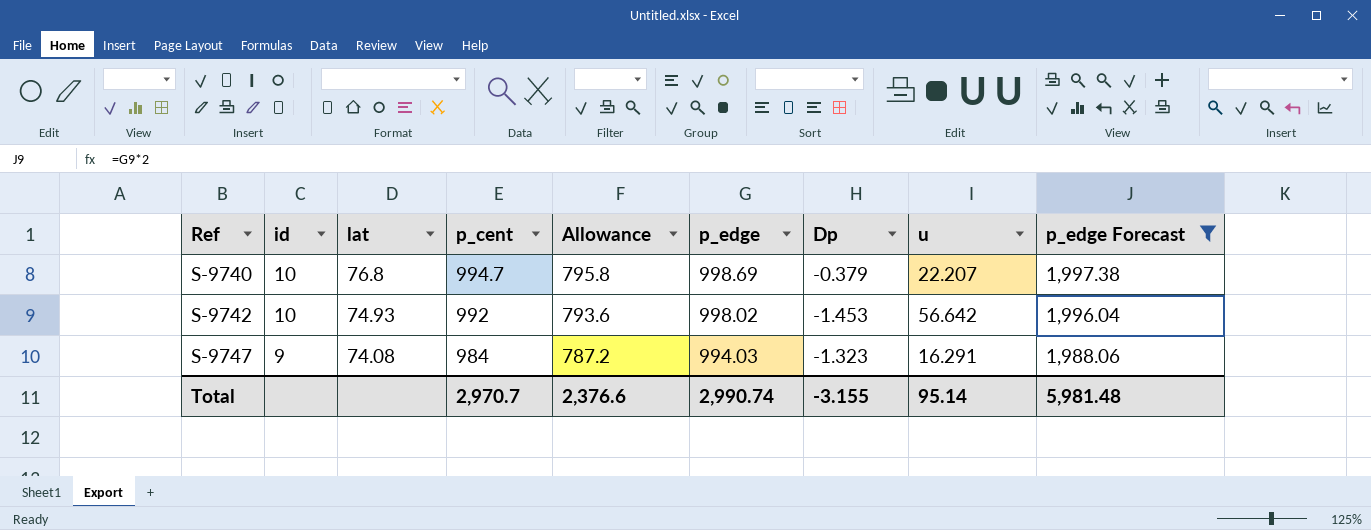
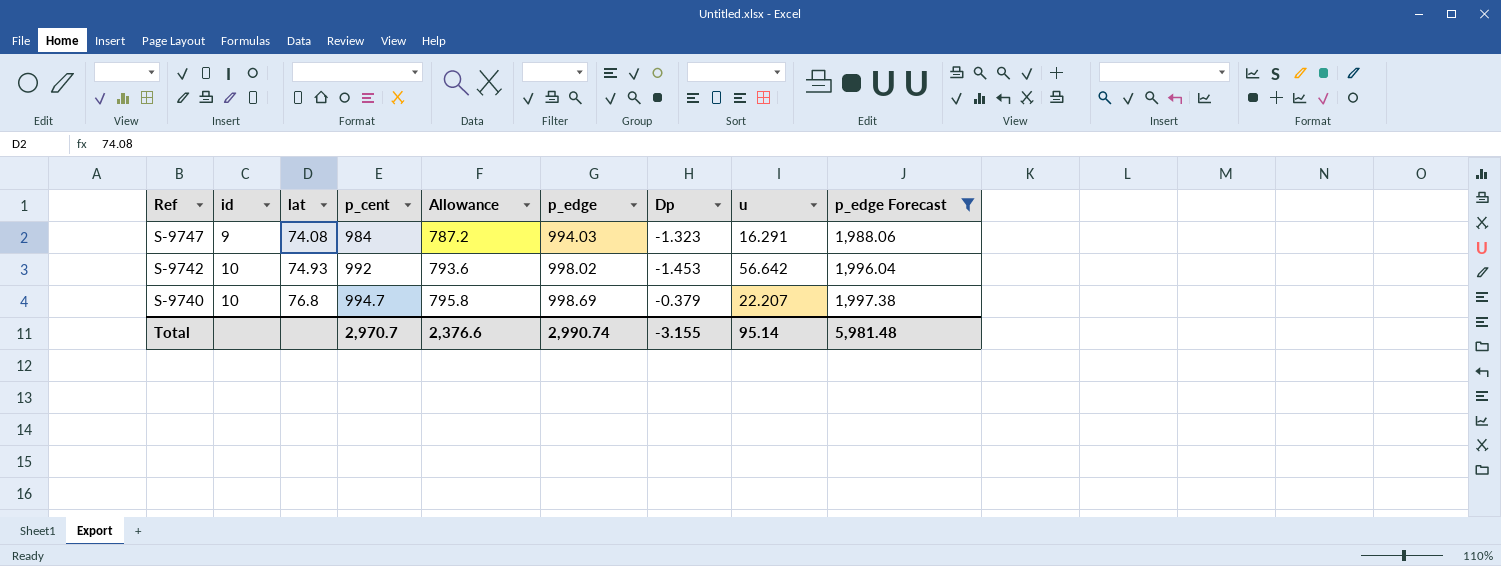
row order: Ref ascending -> Ref descending

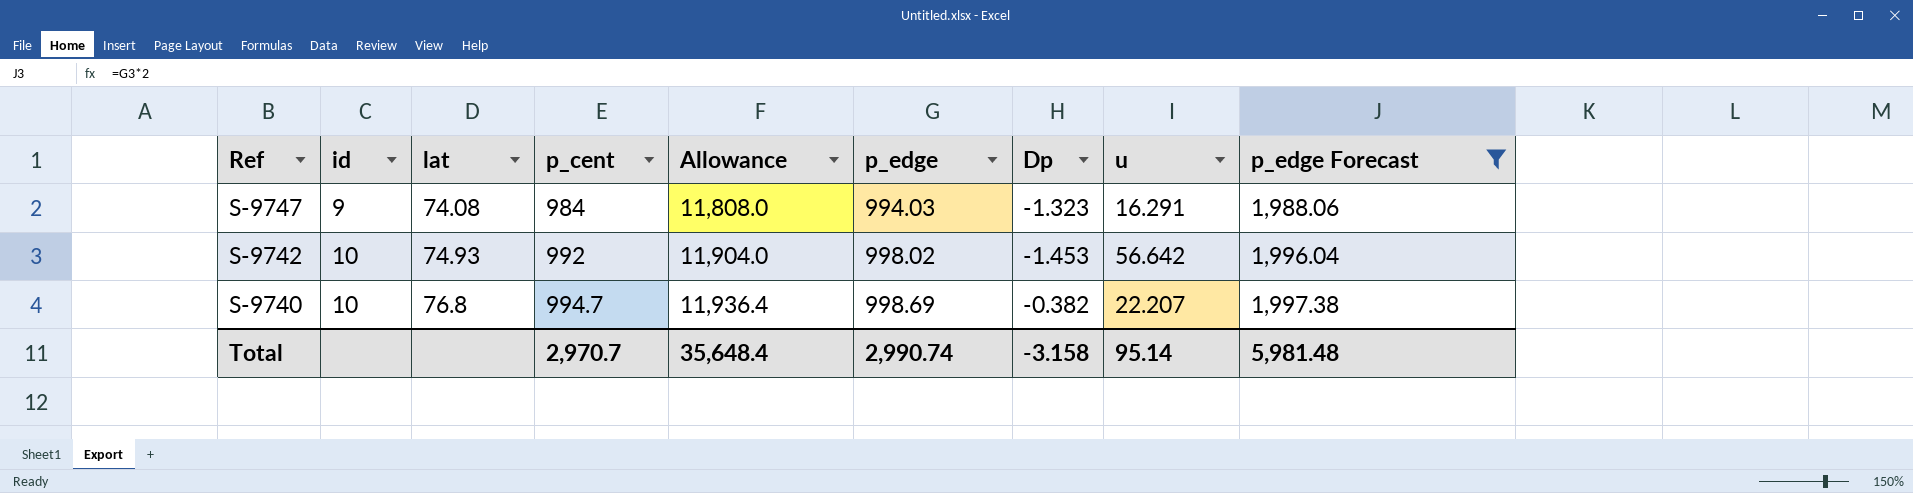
column Allowance | formula: [p_cent] * 0.8 -> [p_cent] * 12
S-9740 | Dp: -0.379 -> -0.382
Total | Allowance: 2,376.6 -> 35,648.4
Total | Dp: -3.155 -> -3.158

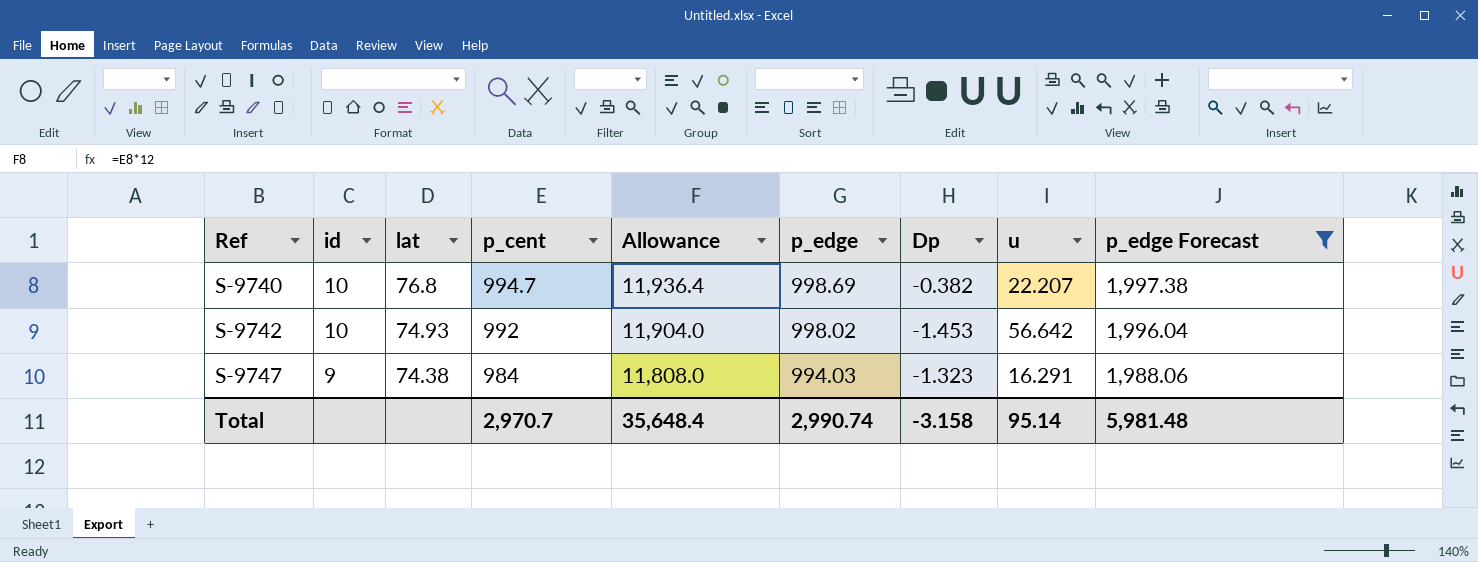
row order: Ref descending -> Ref ascending
S-9747 | lat: 74.08 -> 74.38

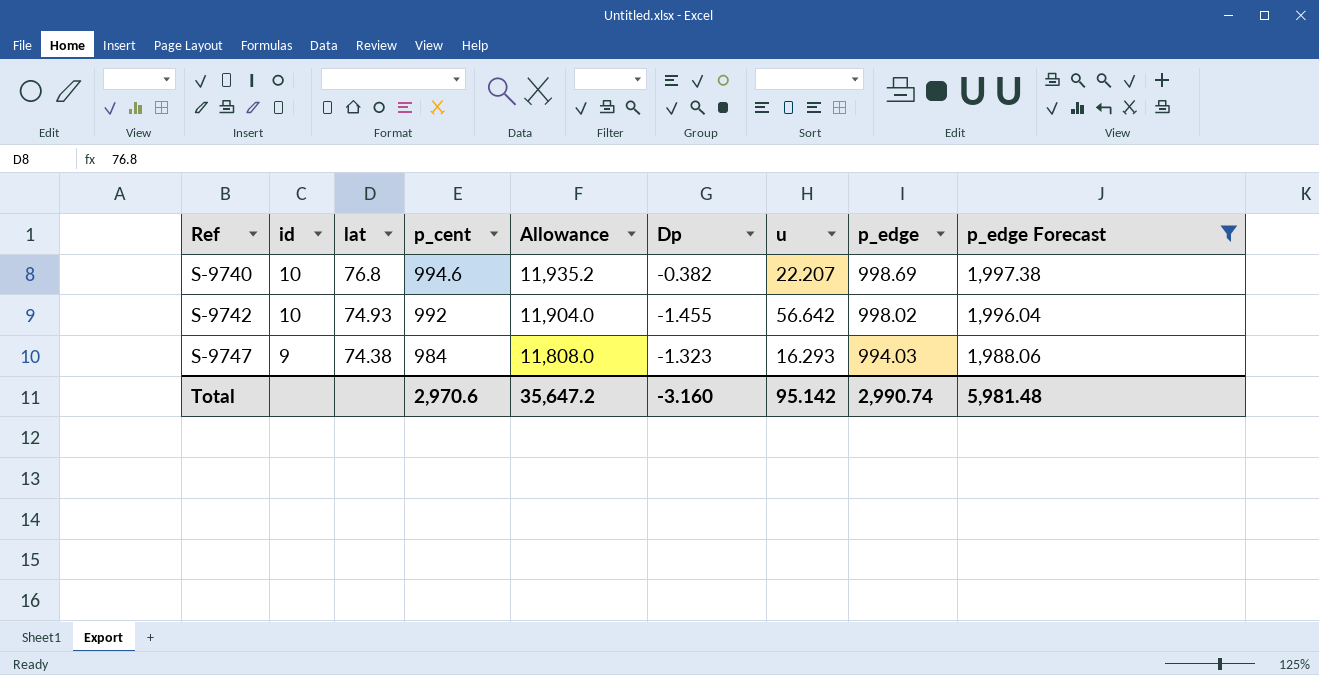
column p_edge | position: 6 -> 8
S-9740 | p_cent: 994.7 -> 994.6
S-9740 | Allowance: 11,936.4 -> 11,935.2
S-9742 | Dp: -1.453 -> -1.455
S-9747 | u: 16.291 -> 16.293
Total | p_cent: 2,970.7 -> 2,970.6
Total | Allowance: 35,648.4 -> 35,647.2
Total | Dp: -3.158 -> -3.160
Total | u: 95.14 -> 95.142

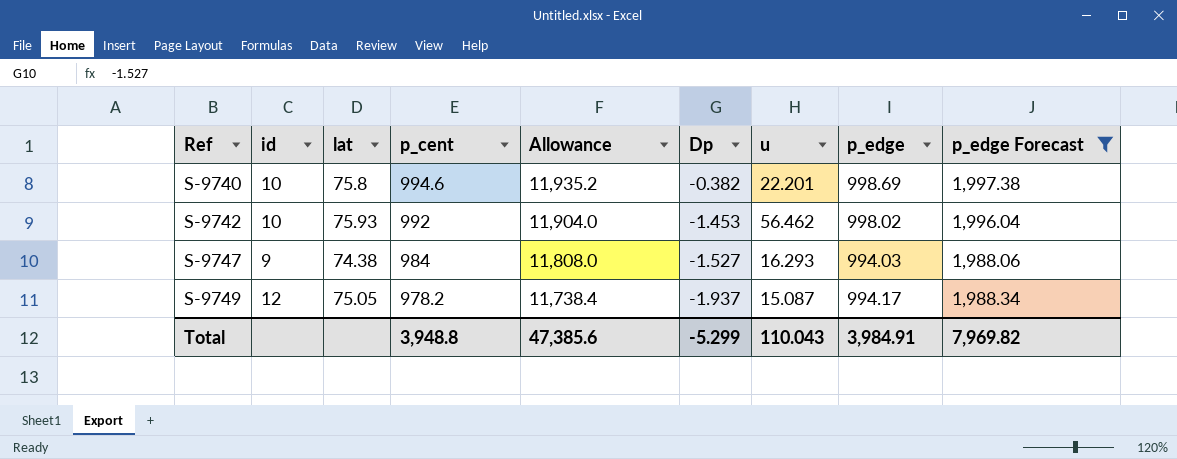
S-9740 | lat: 76.8 -> 75.8
S-9740 | u: 22.207 -> 22.201
S-9742 | lat: 74.93 -> 75.93
S-9742 | Dp: -1.455 -> -1.453
S-9742 | u: 56.642 -> 56.462
S-9747 | Dp: -1.323 -> -1.527
row S-9749: none -> 12 | 75.05 | 978.2 | 11,738.4 | -1.937 | 15.087 | 994.17 | 1,988.34
Total | p_cent: 2,970.6 -> 3,948.8
Total | Allowance: 35,647.2 -> 47,385.6
Total | Dp: -3.160 -> -5.299
Total | u: 95.142 -> 110.043
Total | p_edge: 2,990.74 -> 3,984.91
Total | p_edge Forecast: 5,981.48 -> 7,969.82

